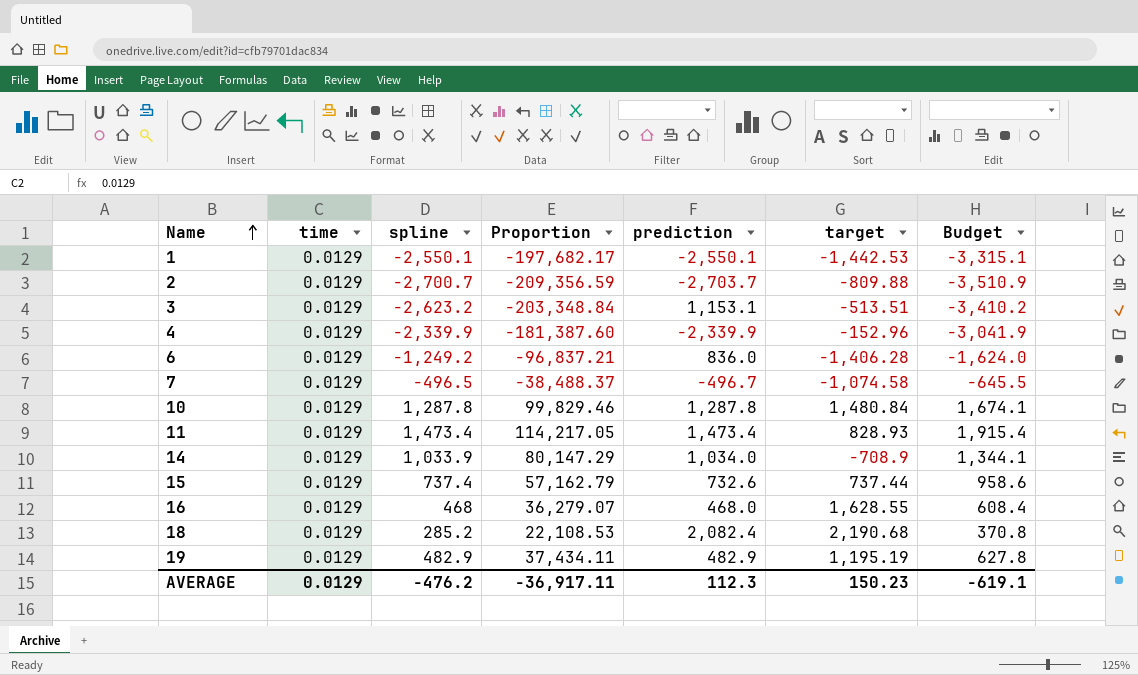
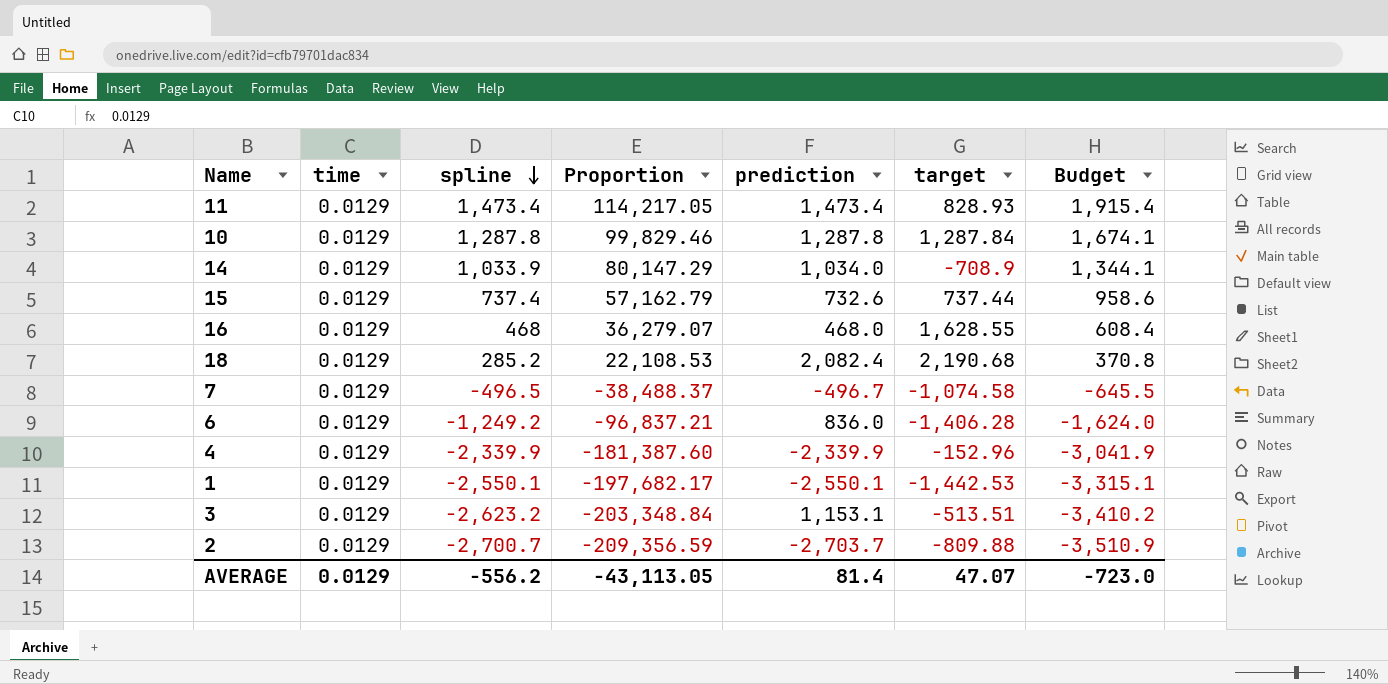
row order: Name ascending -> spline descending
row 19: 0.0129 | 482.9 | 37,434.11 | 482.9 | 1,195.19 | 627.8 -> none
10 | target: 1,480.84 -> 1,287.84
AVERAGE | spline: -476.2 -> -556.2
AVERAGE | Proportion: -36,917.11 -> -43,113.05
AVERAGE | prediction: 112.3 -> 81.4
AVERAGE | target: 150.23 -> 47.07
AVERAGE | Budget: -619.1 -> -723.0

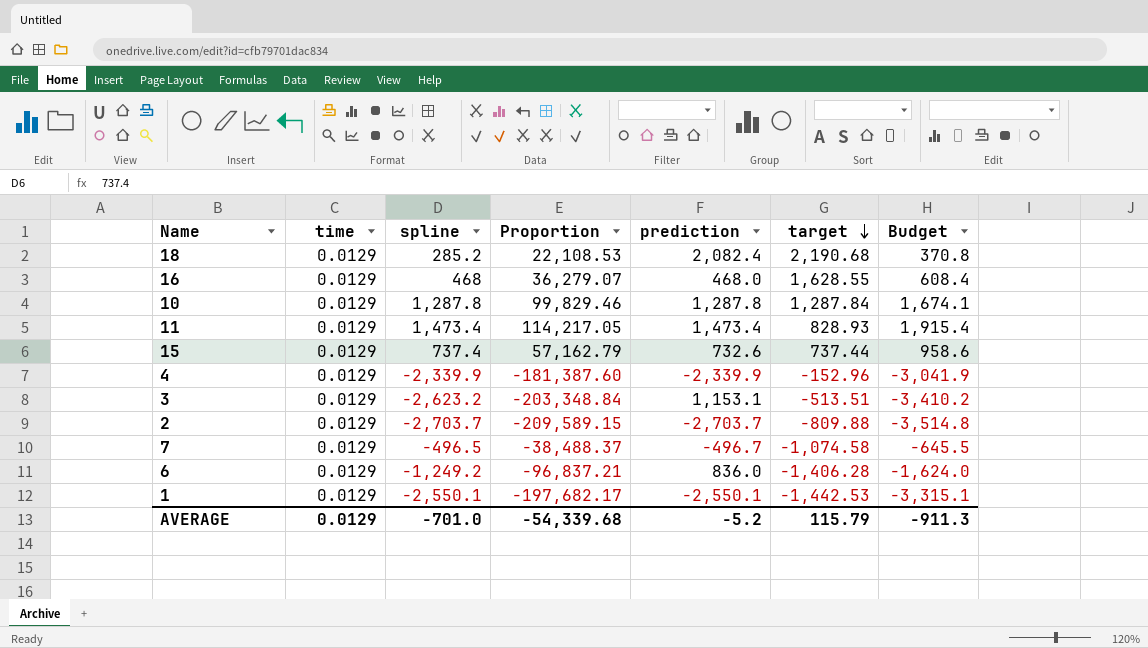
row order: spline descending -> target descending
row 14: 0.0129 | 1,033.9 | 80,147.29 | 1,034.0 | -708.9 | 1,344.1 -> none
2 | spline: -2,700.7 -> -2,703.7
2 | Proportion: -209,356.59 -> -209,589.15
2 | Budget: -3,510.9 -> -3,514.8
AVERAGE | spline: -556.2 -> -701.0
AVERAGE | Proportion: -43,113.05 -> -54,339.68
AVERAGE | prediction: 81.4 -> -5.2
AVERAGE | target: 47.07 -> 115.79
AVERAGE | Budget: -723.0 -> -911.3

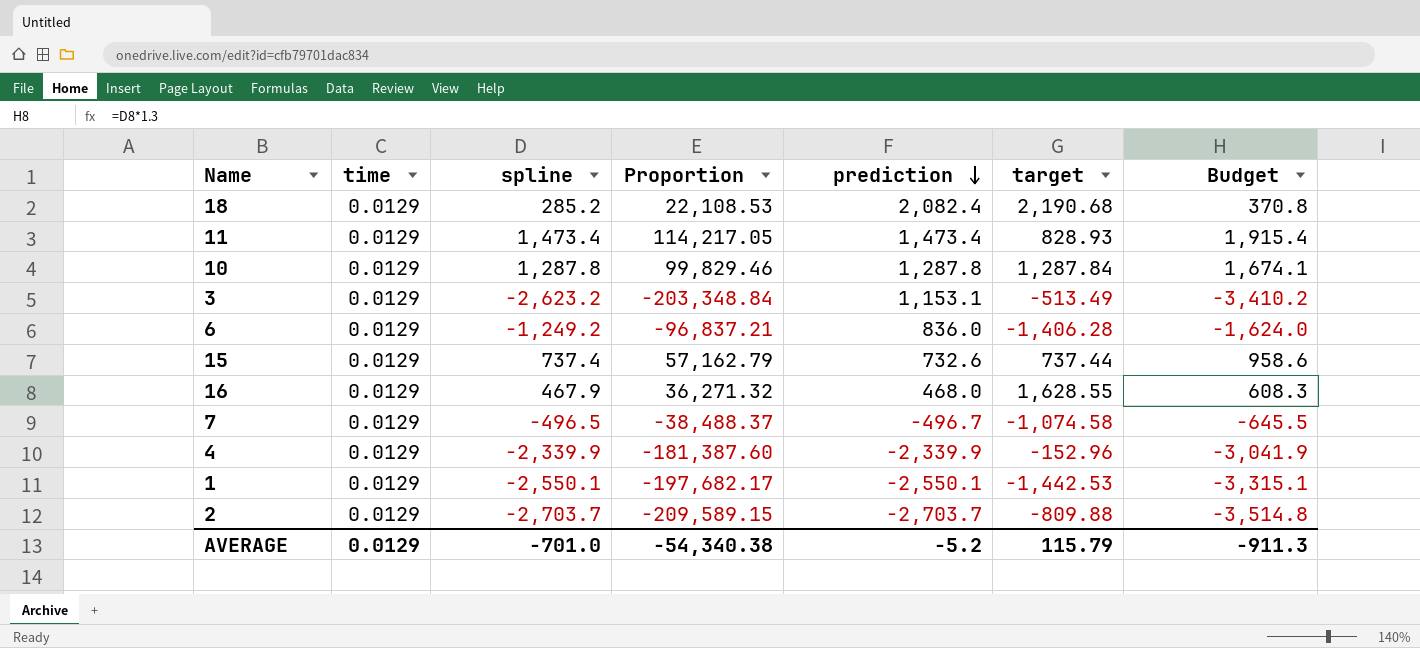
row order: target descending -> prediction descending
3 | target: -513.51 -> -513.49
16 | spline: 468 -> 467.9
16 | Proportion: 36,279.07 -> 36,271.32
16 | Budget: 608.4 -> 608.3
AVERAGE | Proportion: -54,339.68 -> -54,340.38

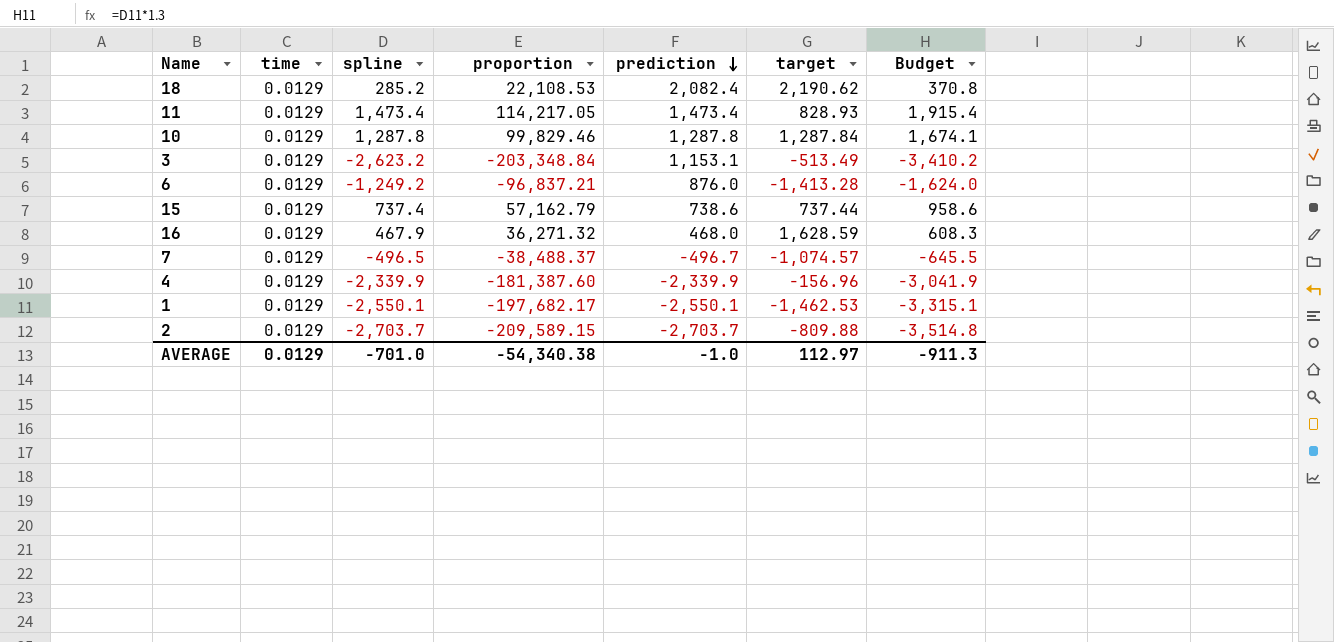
column name: Proportion -> proportion
18 | target: 2,190.68 -> 2,190.62
6 | prediction: 836.0 -> 876.0
6 | target: -1,406.28 -> -1,413.28
15 | prediction: 732.6 -> 738.6
16 | target: 1,628.55 -> 1,628.59
7 | target: -1,074.58 -> -1,074.57
4 | target: -152.96 -> -156.96
1 | target: -1,442.53 -> -1,462.53
AVERAGE | prediction: -5.2 -> -1.0
AVERAGE | target: 115.79 -> 112.97

